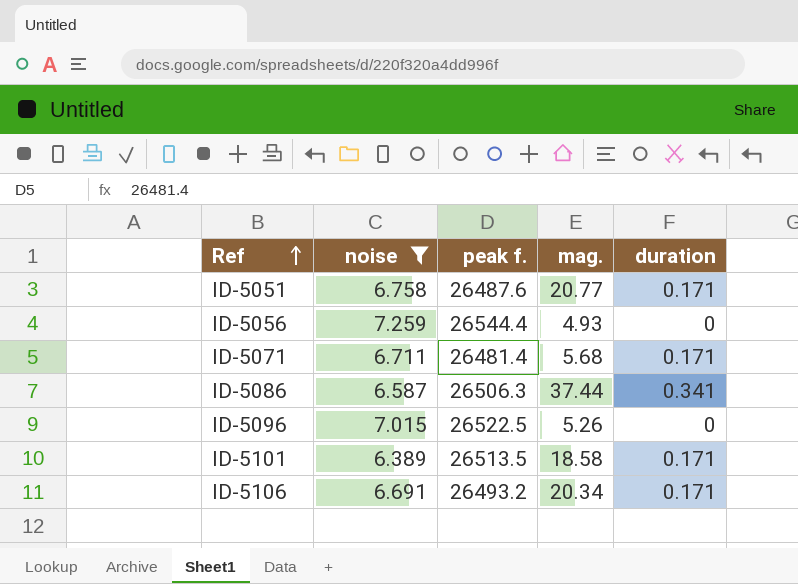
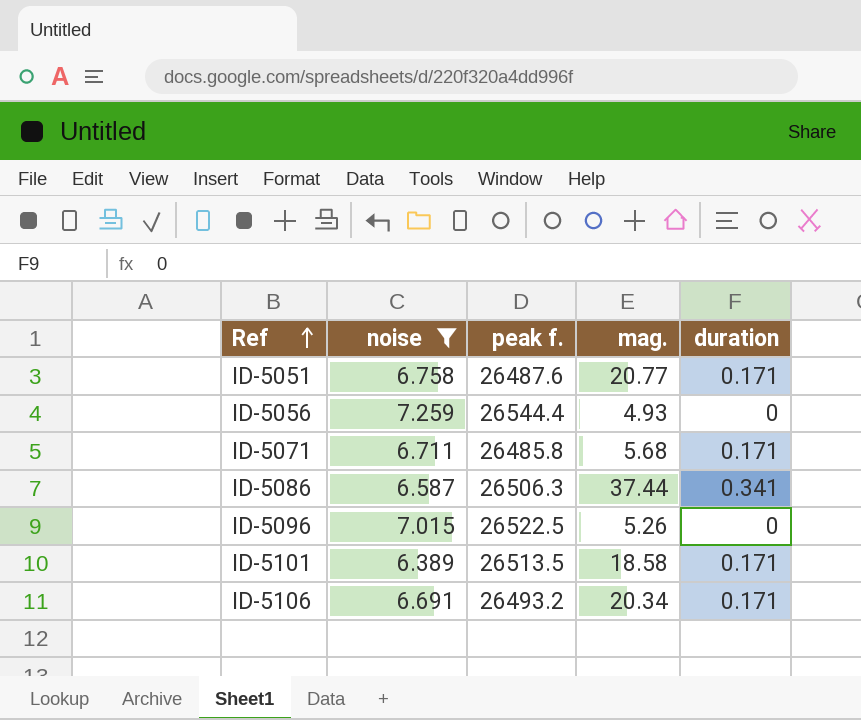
ID-5071 | peak f.: 26481.4 -> 26485.8

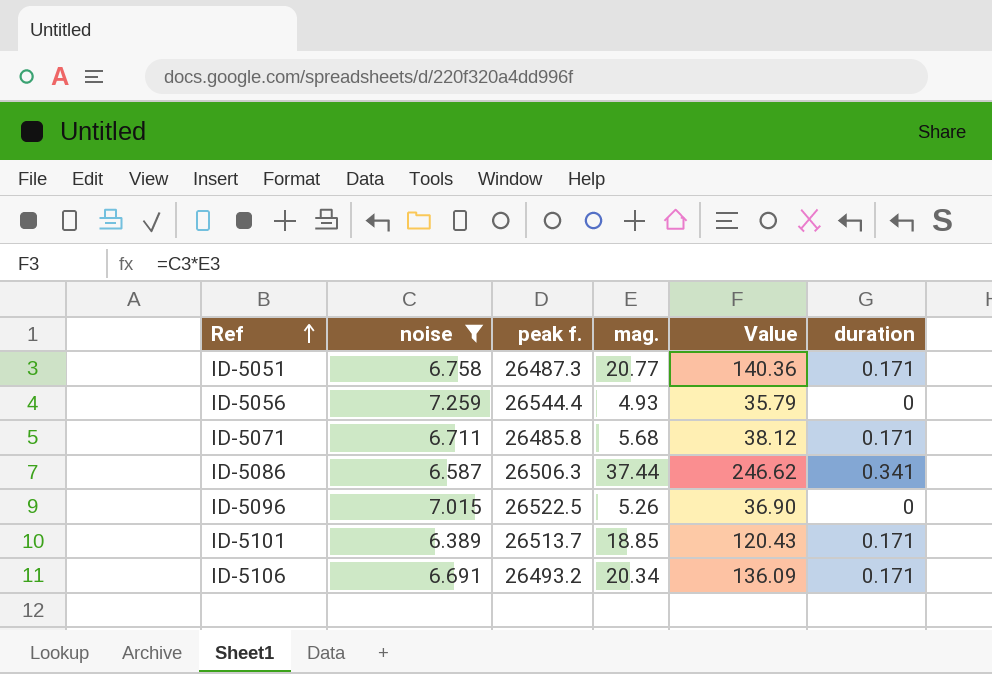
column Value | formula: none -> [noise] * [mag.]
ID-5051 | peak f.: 26487.6 -> 26487.3
ID-5101 | peak f.: 26513.5 -> 26513.7
ID-5101 | mag.: 18.58 -> 18.85

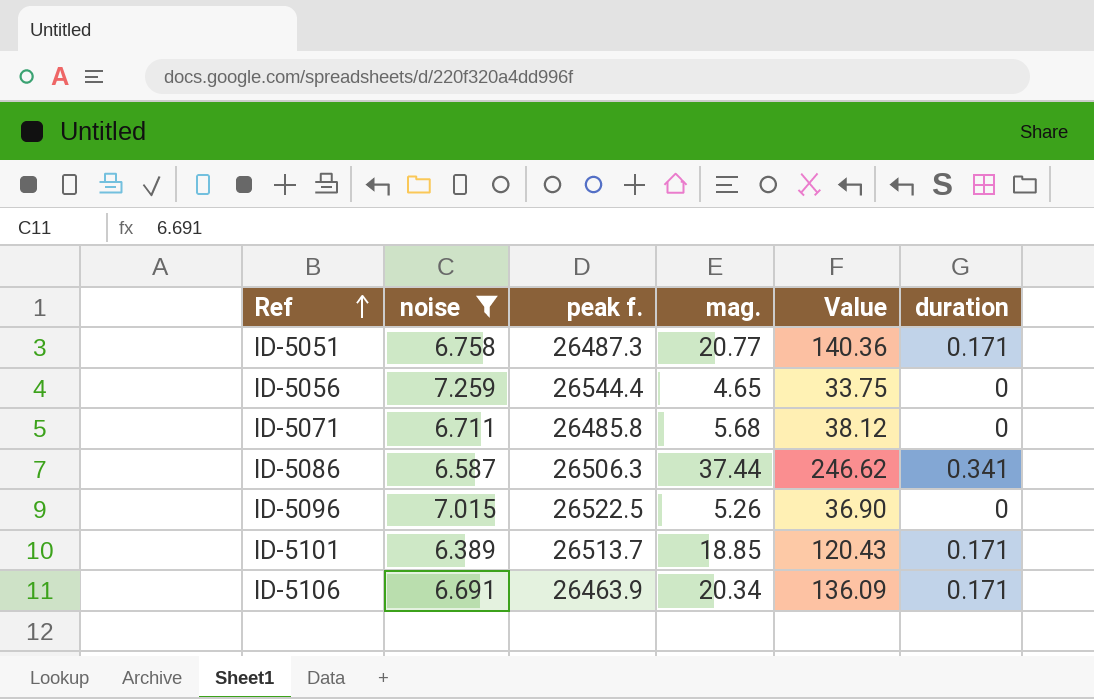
ID-5056 | mag.: 4.93 -> 4.65
ID-5056 | Value: 35.79 -> 33.75
ID-5071 | duration: 0.171 -> 0
ID-5106 | peak f.: 26493.2 -> 26463.9

